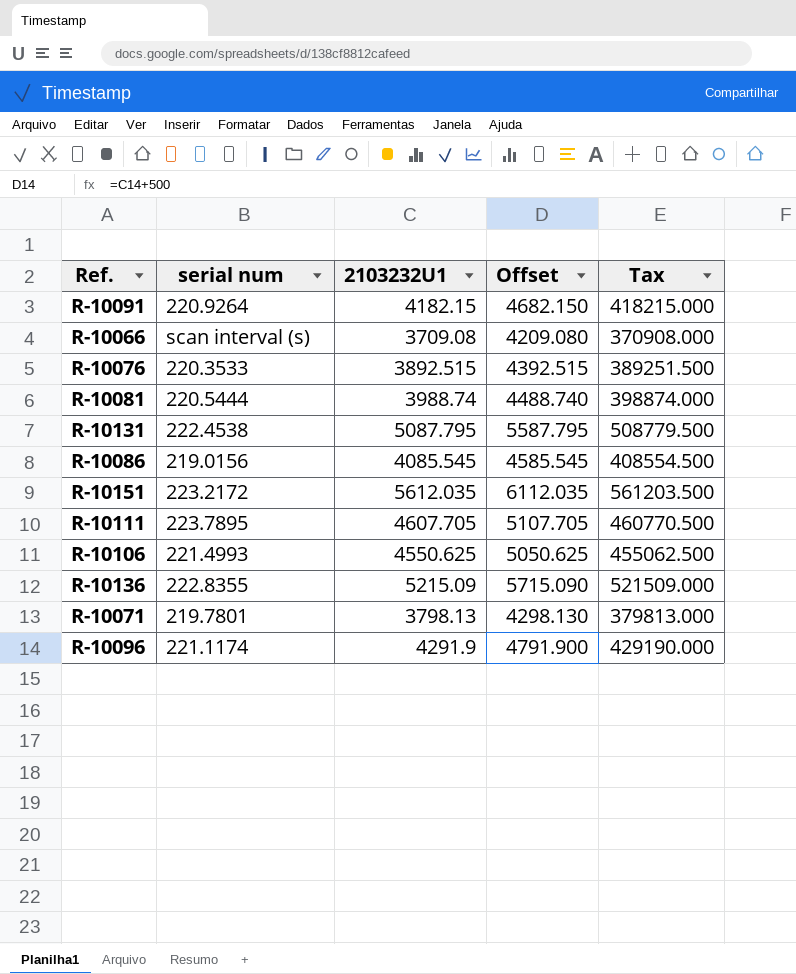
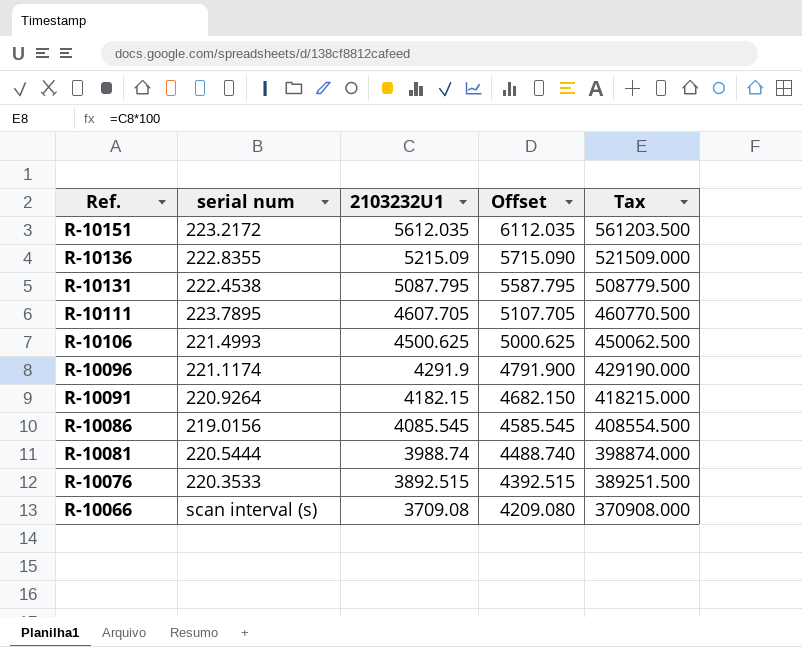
row order: none -> Ref. descending
row R-10071: 219.7801 | 3798.13 | 4298.130 | 379813.000 -> none
R-10106 | 2103232U1: 4550.625 -> 4500.625
R-10106 | Offset: 5050.625 -> 5000.625
R-10106 | Tax: 455062.500 -> 450062.500

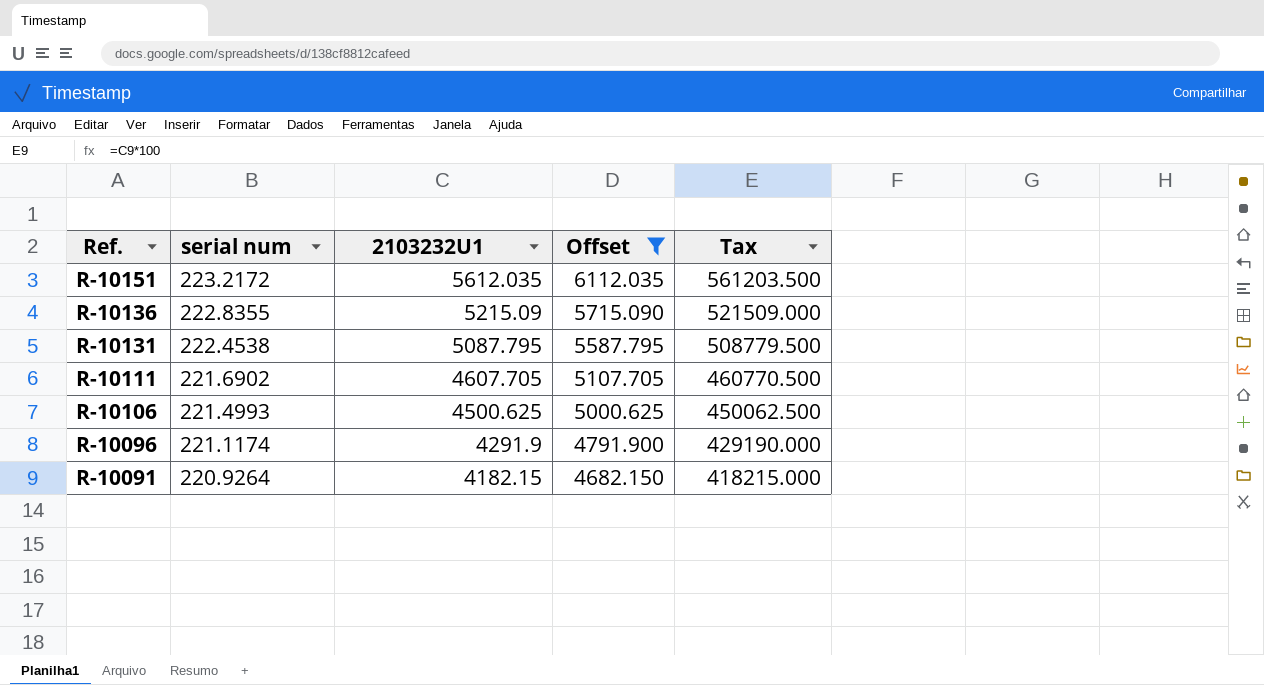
filter: none -> Offset >= 4682.150
R-10111 | serial num: 223.7895 -> 221.6902

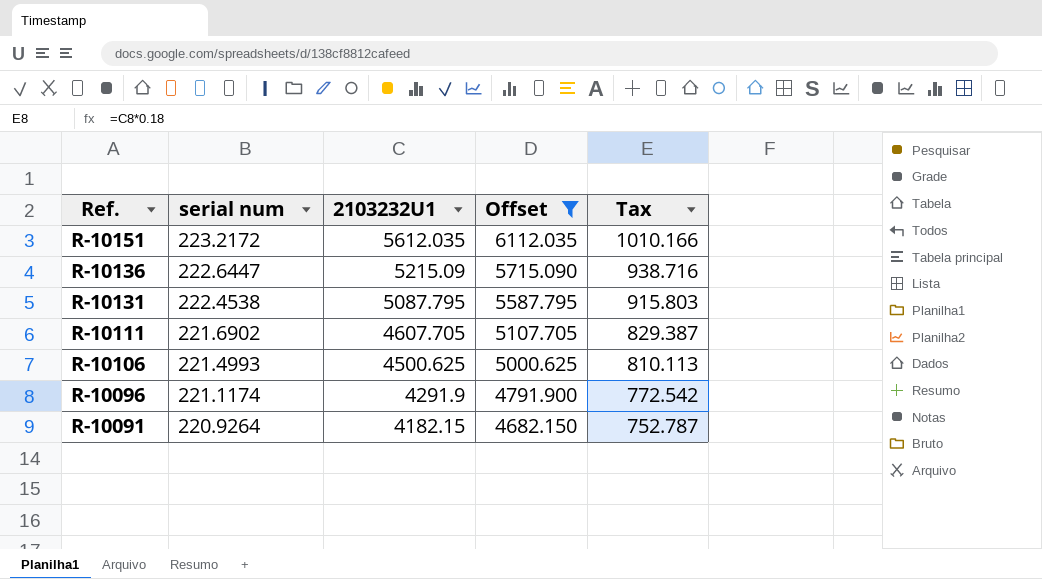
column Tax | formula: [2103232U1] * 100 -> [2103232U1] * 0.18
R-10136 | serial num: 222.8355 -> 222.6447

